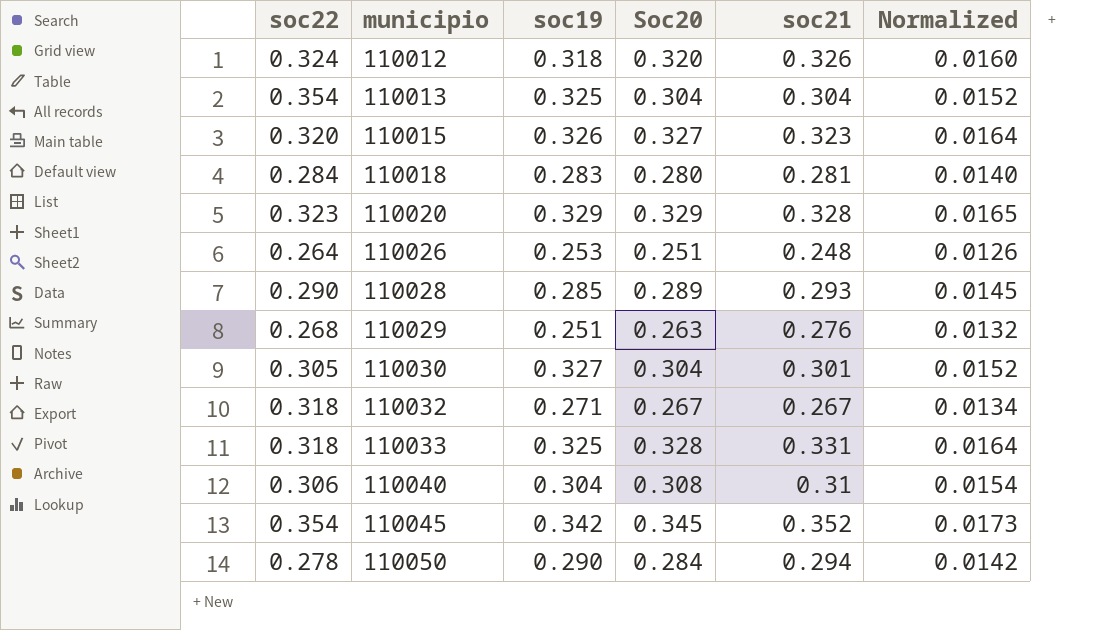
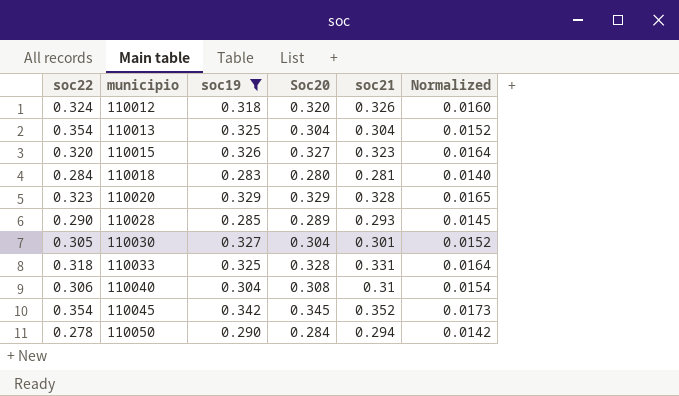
filter: none -> soc19 >= 0.283

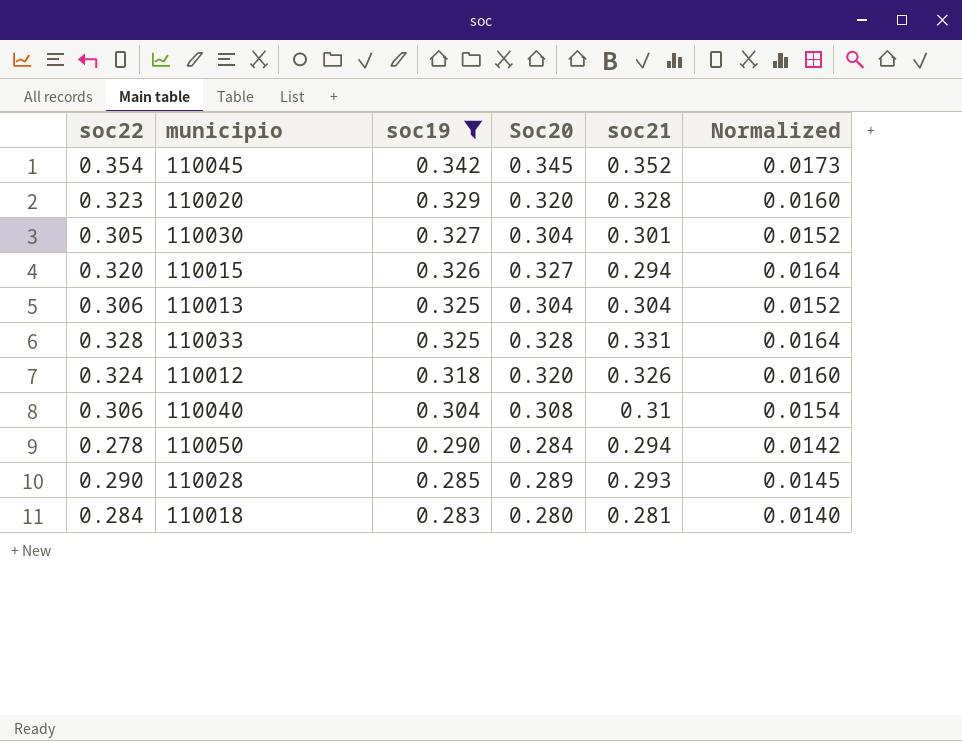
row order: municipio ascending -> soc19 descending
110020 | Soc20: 0.329 -> 0.320
110020 | Normalized: 0.0165 -> 0.0160
110015 | soc21: 0.323 -> 0.294
110013 | soc22: 0.354 -> 0.306
110033 | soc22: 0.318 -> 0.328

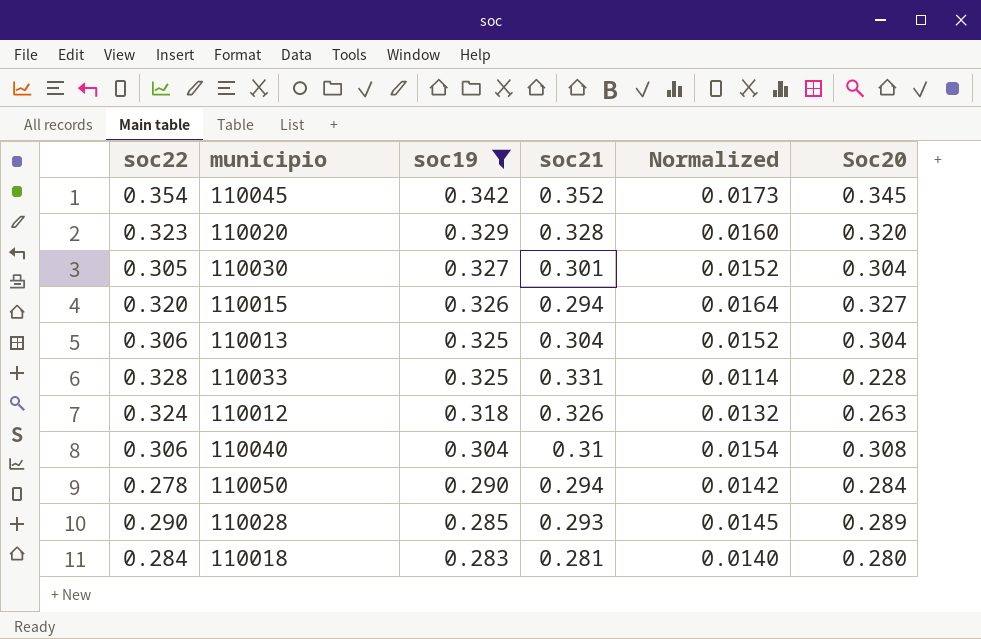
column Soc20 | position: 4 -> 6
110033 | Normalized: 0.0164 -> 0.0114
110033 | Soc20: 0.328 -> 0.228
110012 | Normalized: 0.0160 -> 0.0132
110012 | Soc20: 0.320 -> 0.263

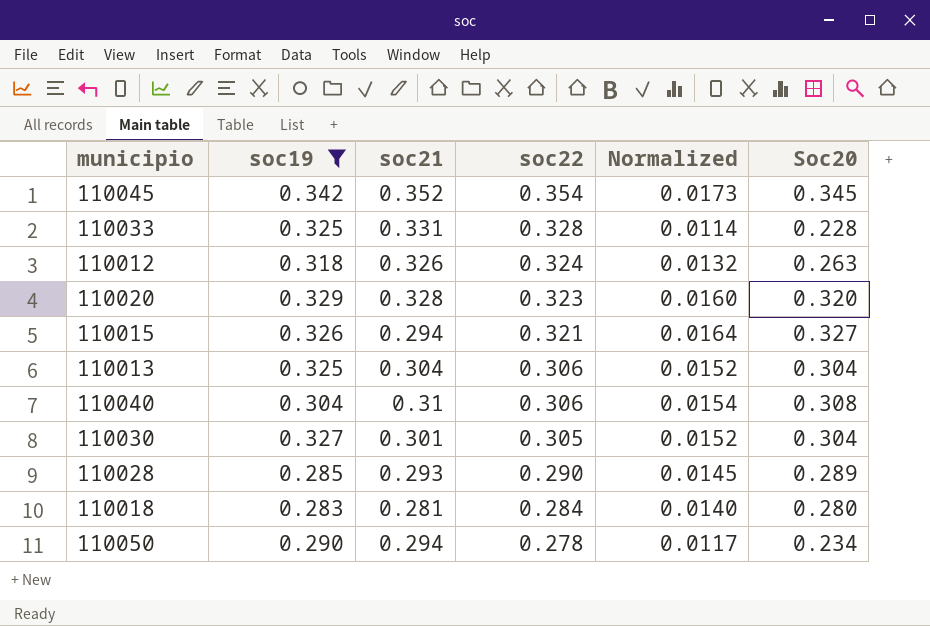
row order: soc19 descending -> soc22 descending
column soc22 | position: 1 -> 4
110015 | soc22: 0.320 -> 0.321
110050 | Normalized: 0.0142 -> 0.0117
110050 | Soc20: 0.284 -> 0.234

